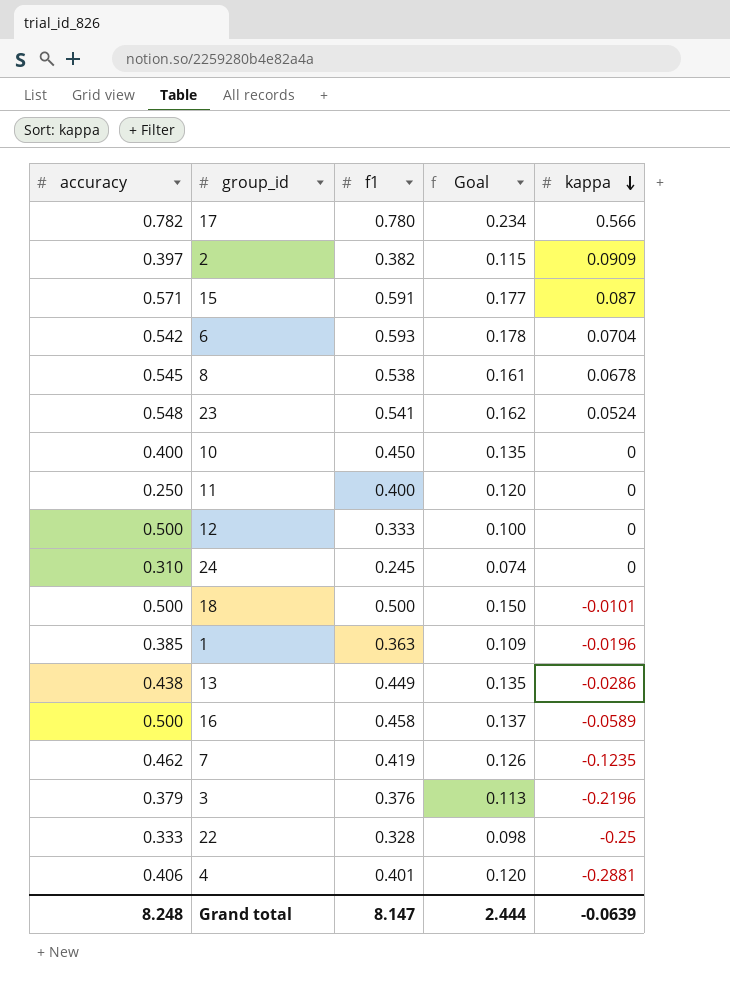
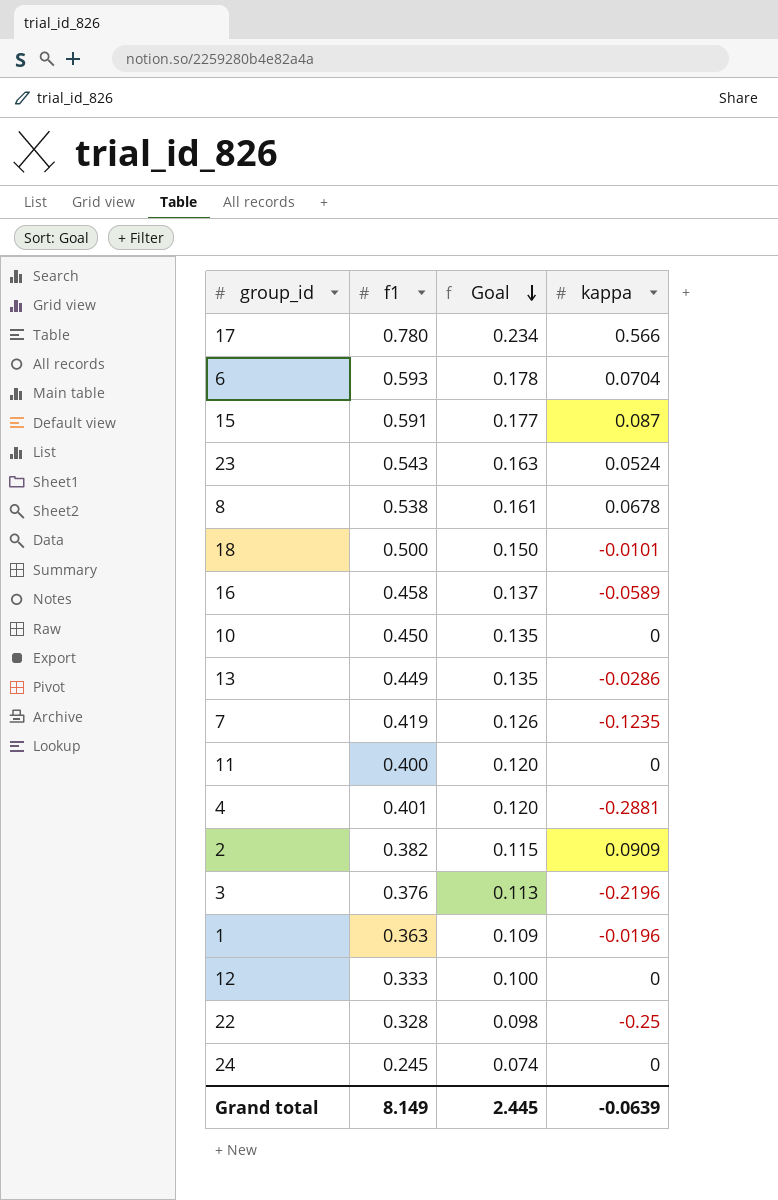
row order: kappa descending -> Goal descending
column accuracy | position: 1 -> none
23 | f1: 0.541 -> 0.543
23 | Goal: 0.162 -> 0.163
Grand total | f1: 8.147 -> 8.149
Grand total | Goal: 2.444 -> 2.445

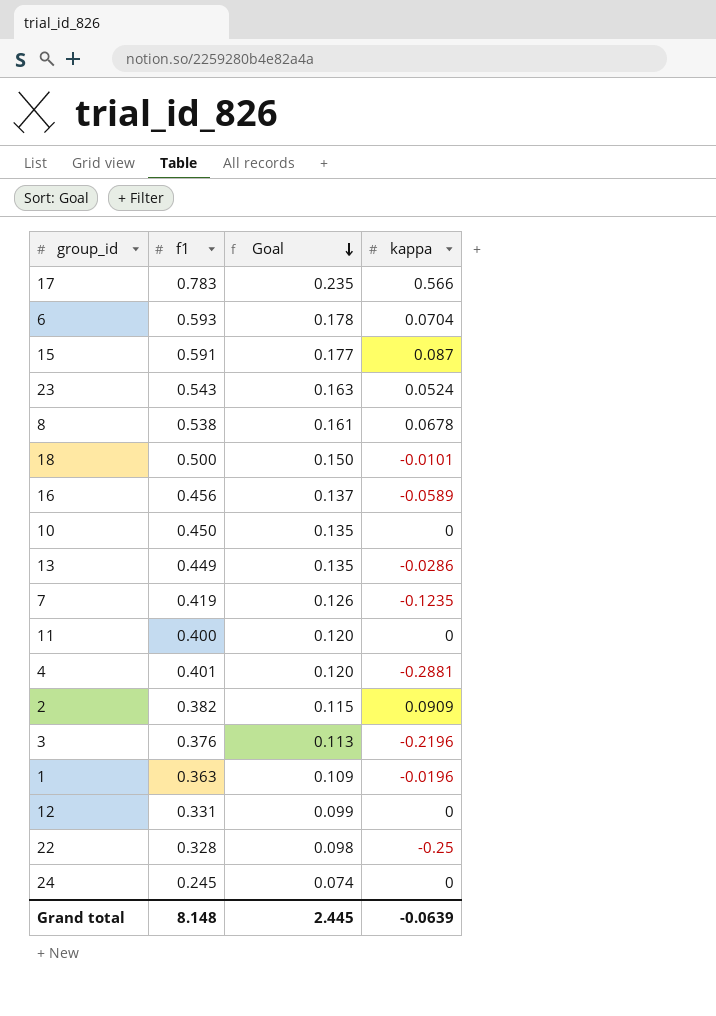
17 | f1: 0.780 -> 0.783
17 | Goal: 0.234 -> 0.235
16 | f1: 0.458 -> 0.456
12 | f1: 0.333 -> 0.331
12 | Goal: 0.100 -> 0.099
Grand total | f1: 8.149 -> 8.148

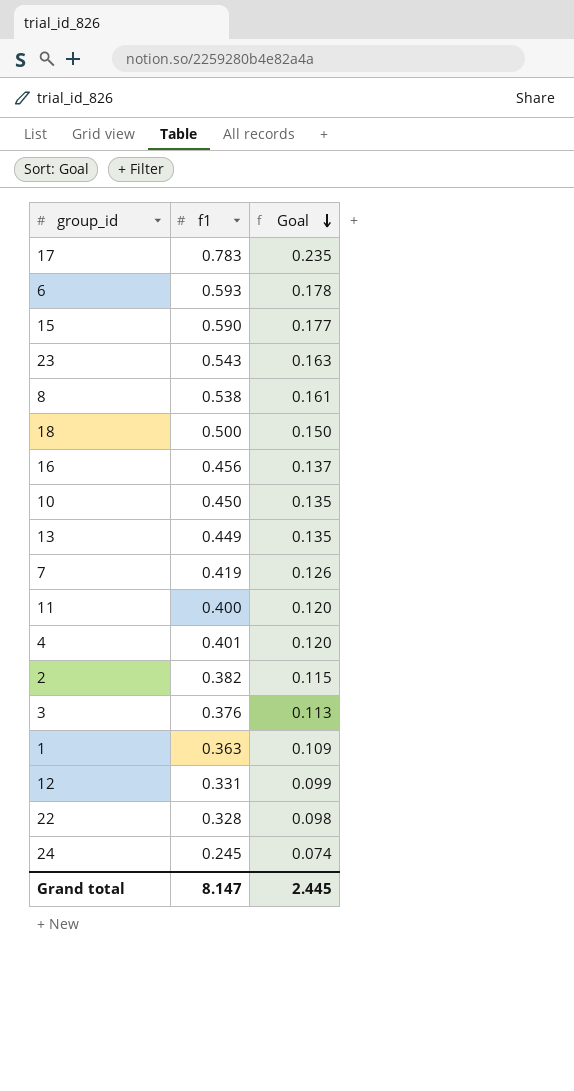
column kappa | position: 4 -> none
15 | f1: 0.591 -> 0.590
Grand total | f1: 8.148 -> 8.147

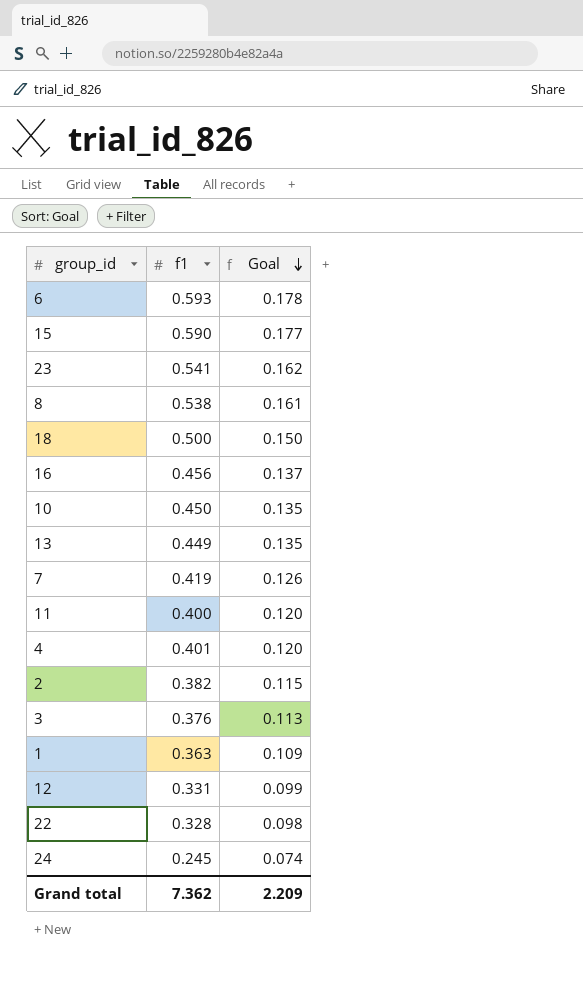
row 17: 0.783 | 0.235 -> none
23 | f1: 0.543 -> 0.541
23 | Goal: 0.163 -> 0.162
Grand total | f1: 8.147 -> 7.362
Grand total | Goal: 2.445 -> 2.209

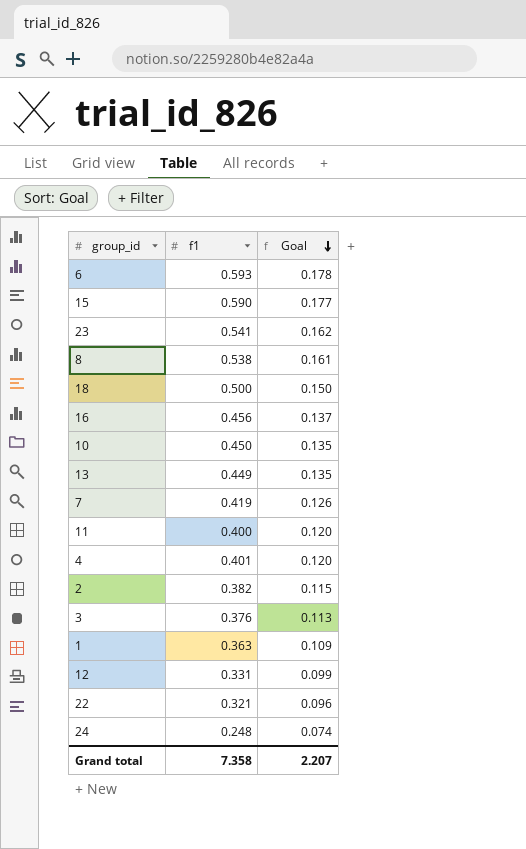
22 | f1: 0.328 -> 0.321
22 | Goal: 0.098 -> 0.096
24 | f1: 0.245 -> 0.248
Grand total | f1: 7.362 -> 7.358
Grand total | Goal: 2.209 -> 2.207

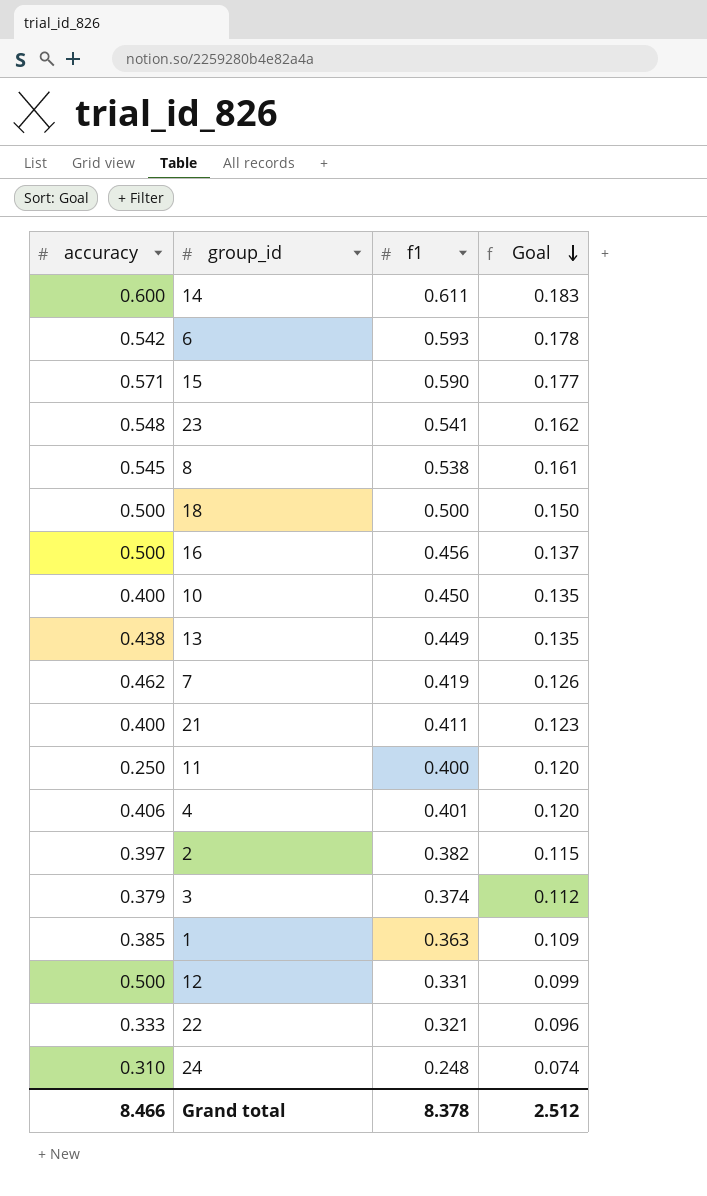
column accuracy | position: none -> 1
row 14: none -> 0.600 | 0.611 | 0.183
row 21: none -> 0.400 | 0.411 | 0.123
3 | f1: 0.376 -> 0.374
3 | Goal: 0.113 -> 0.112
Grand total | f1: 7.358 -> 8.378
Grand total | Goal: 2.207 -> 2.512

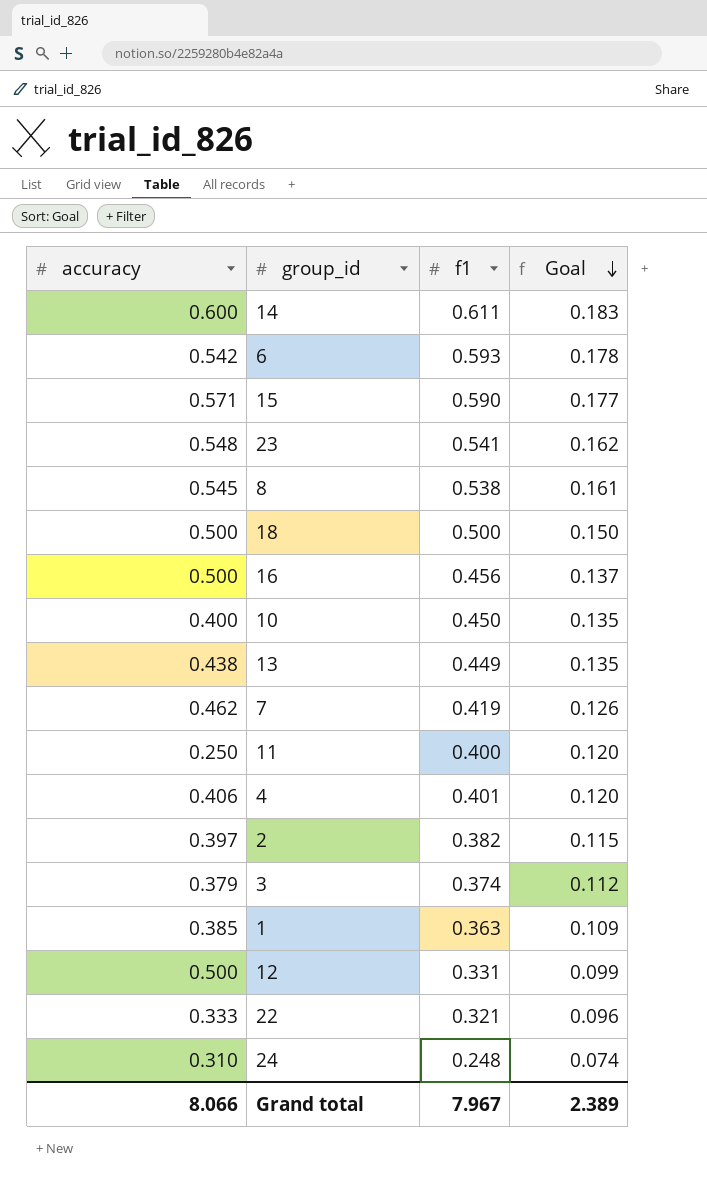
row 21: 0.400 | 0.411 | 0.123 -> none
Grand total | accuracy: 8.466 -> 8.066
Grand total | f1: 8.378 -> 7.967
Grand total | Goal: 2.512 -> 2.389

